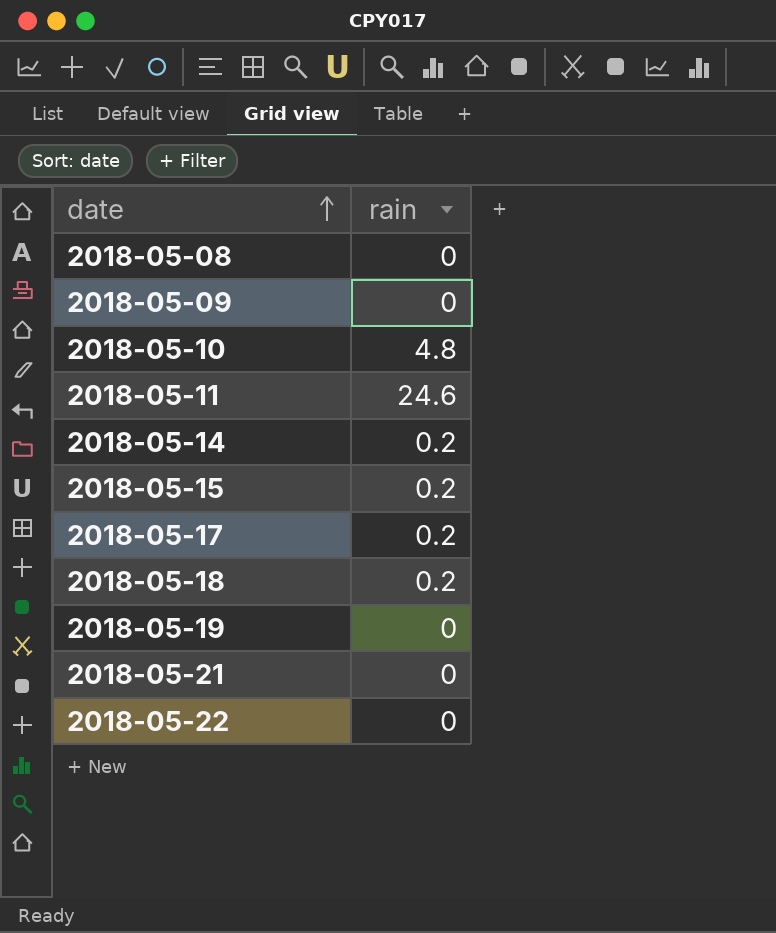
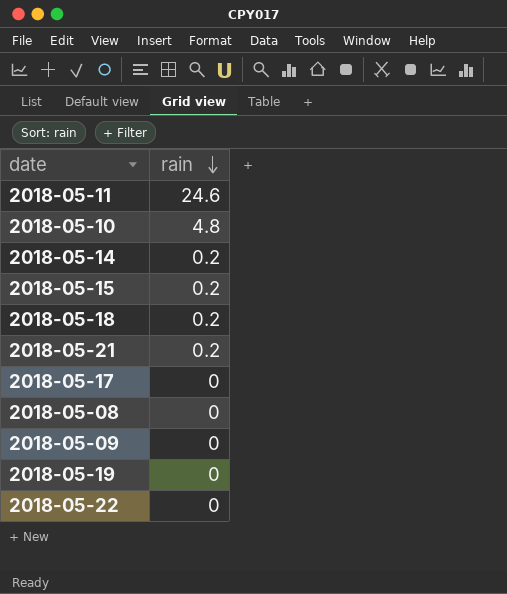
row order: date ascending -> rain descending
2018-05-21 | rain: 0 -> 0.2
2018-05-17 | rain: 0.2 -> 0

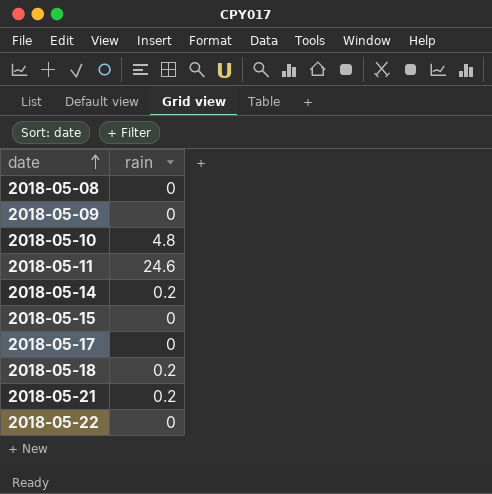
row order: rain descending -> date ascending
row 2018-05-19: 0 -> none
2018-05-15 | rain: 0.2 -> 0

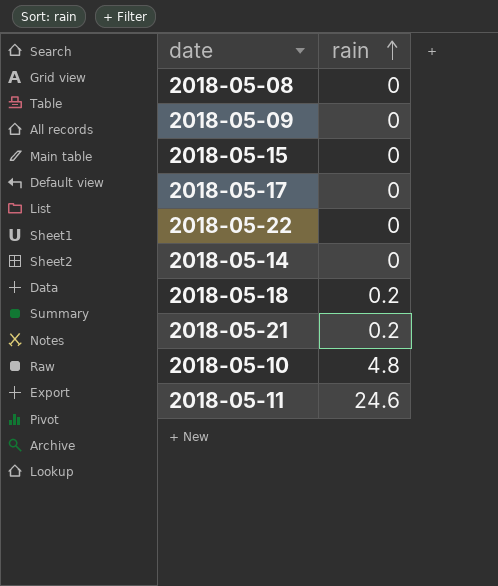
row order: date ascending -> rain ascending
2018-05-14 | rain: 0.2 -> 0

